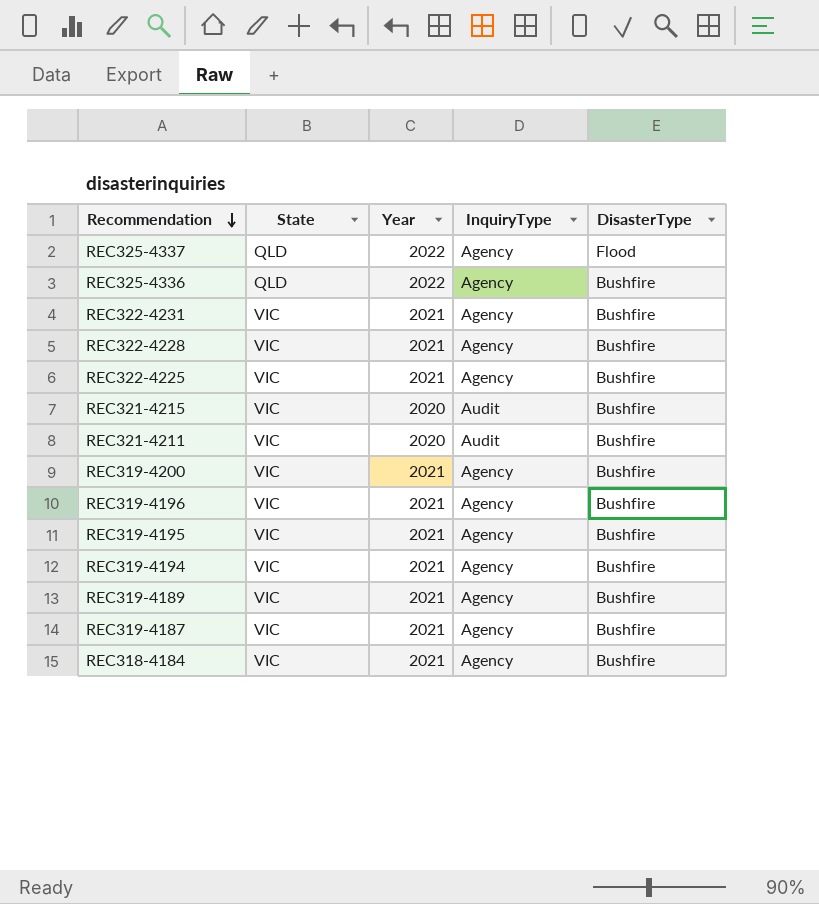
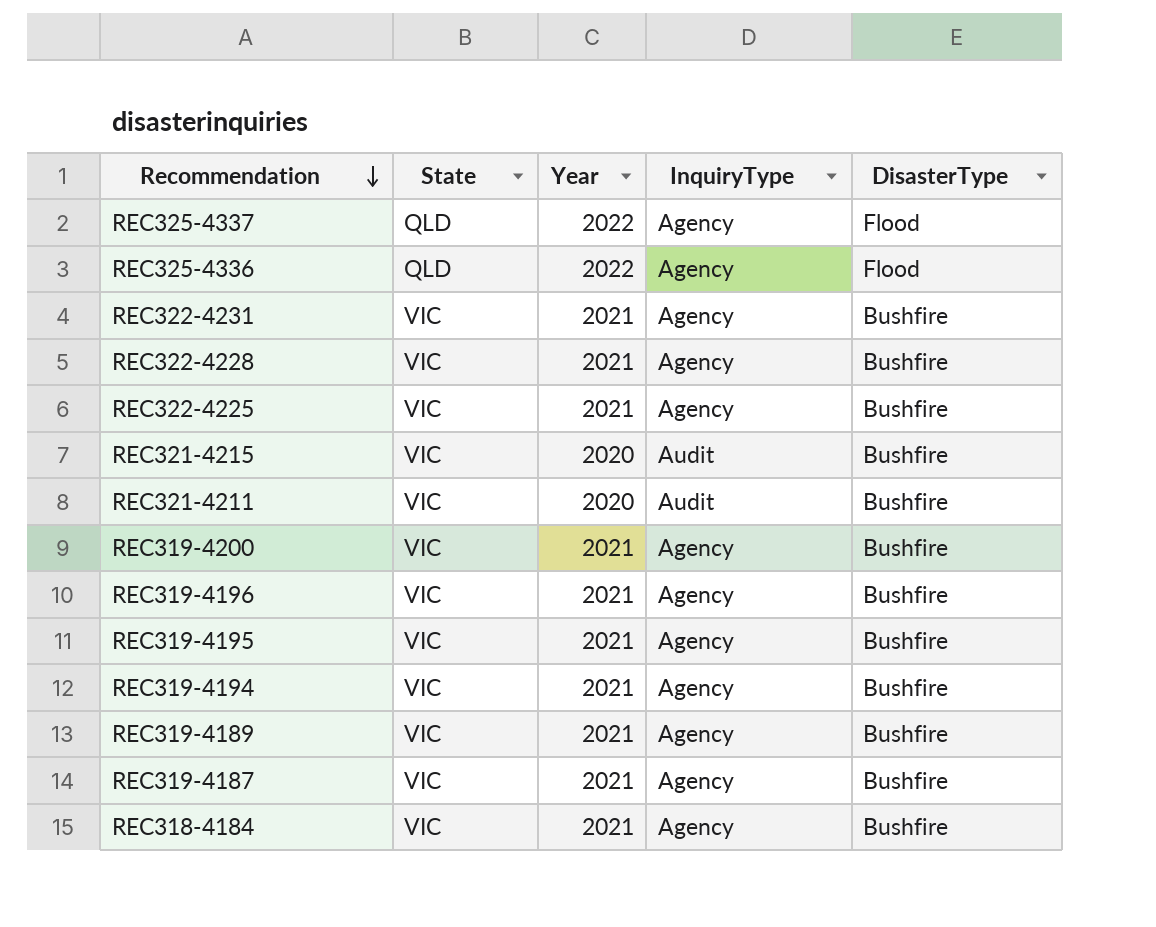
REC325-4336 | DisasterType: Bushfire -> Flood

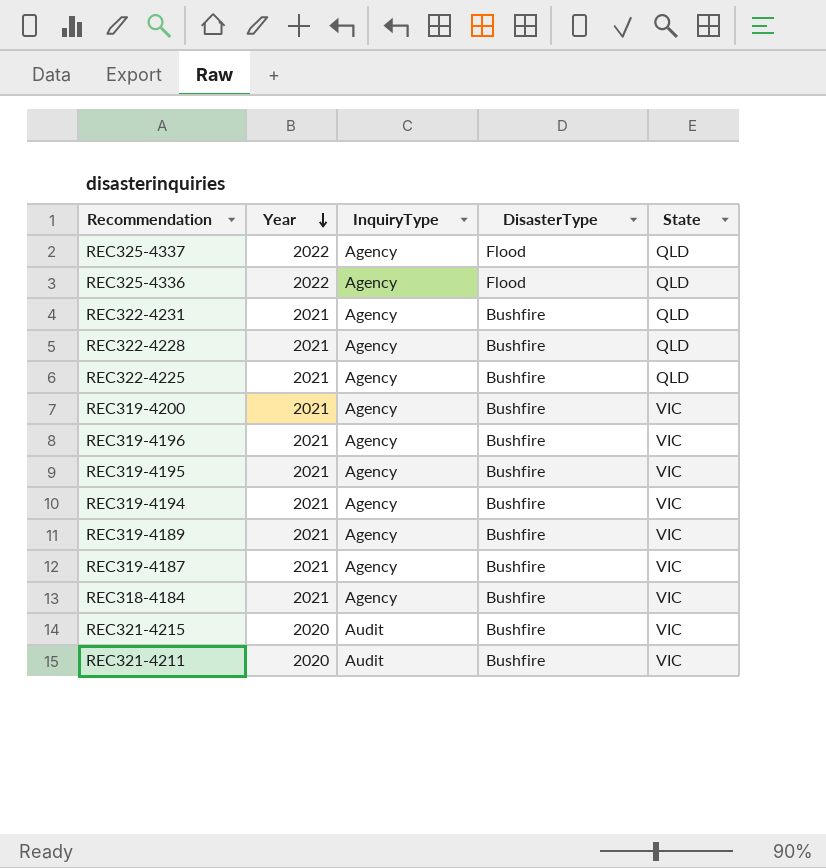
row order: Recommendation descending -> Year descending
column State | position: 2 -> 5
REC322-4231 | State: VIC -> QLD
REC322-4228 | State: VIC -> QLD
REC322-4225 | State: VIC -> QLD

